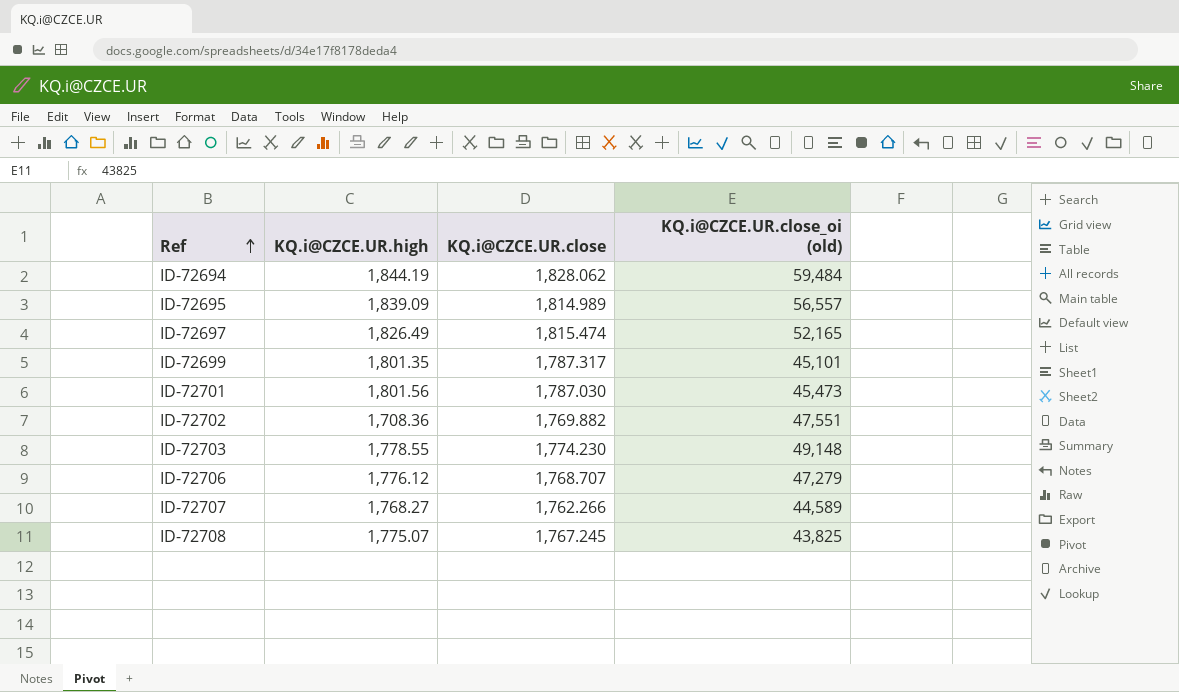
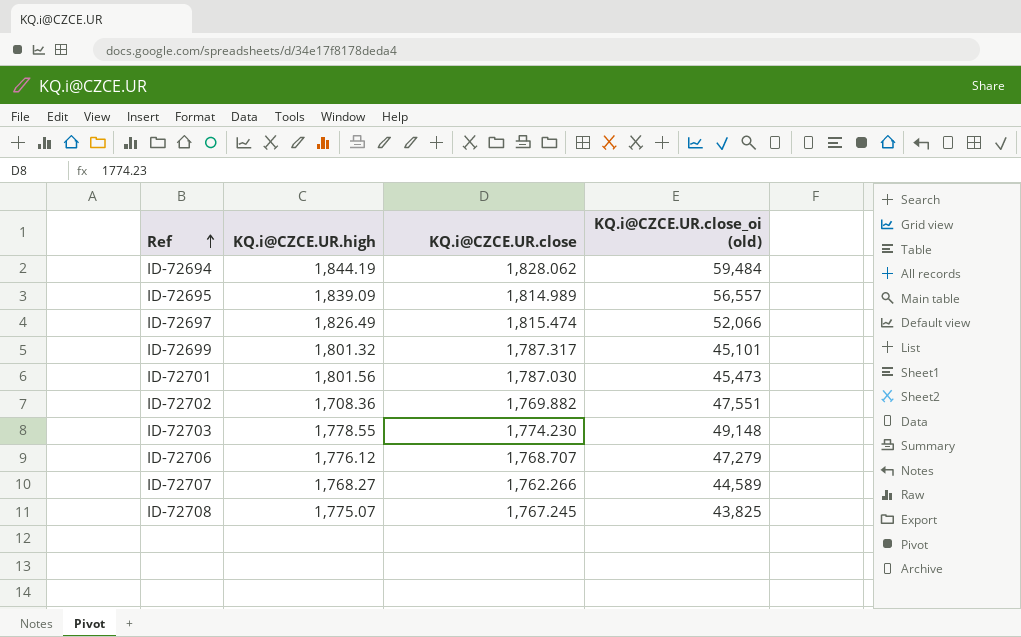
ID-72697 | KQ.i@CZCE.UR.close_oi (old): 52,165 -> 52,066
ID-72699 | KQ.i@CZCE.UR.high: 1,801.35 -> 1,801.32

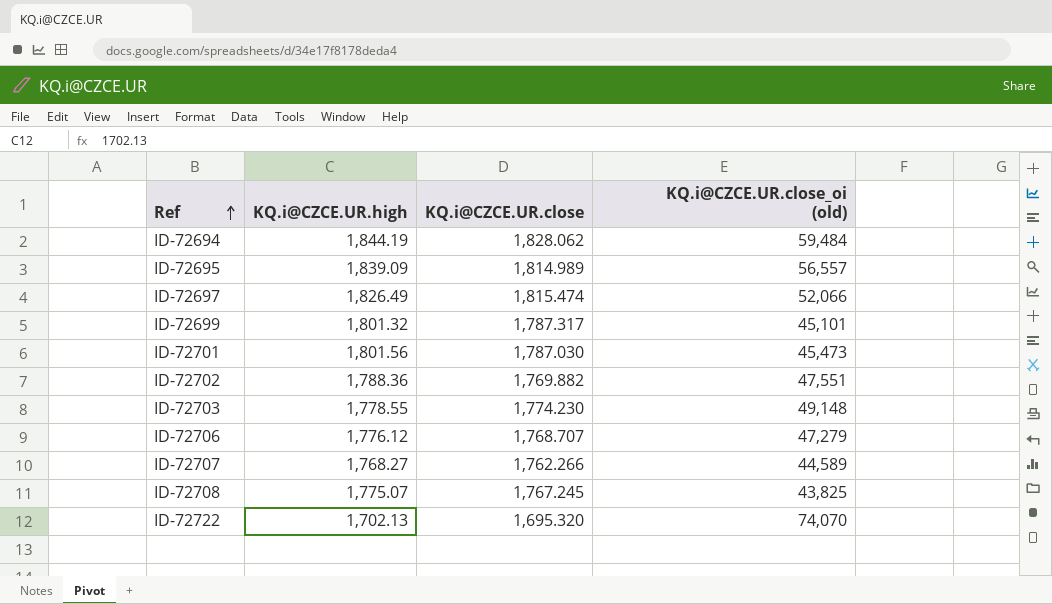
ID-72702 | KQ.i@CZCE.UR.high: 1,708.36 -> 1,788.36
row ID-72722: none -> 1,702.13 | 1,695.320 | 74,070

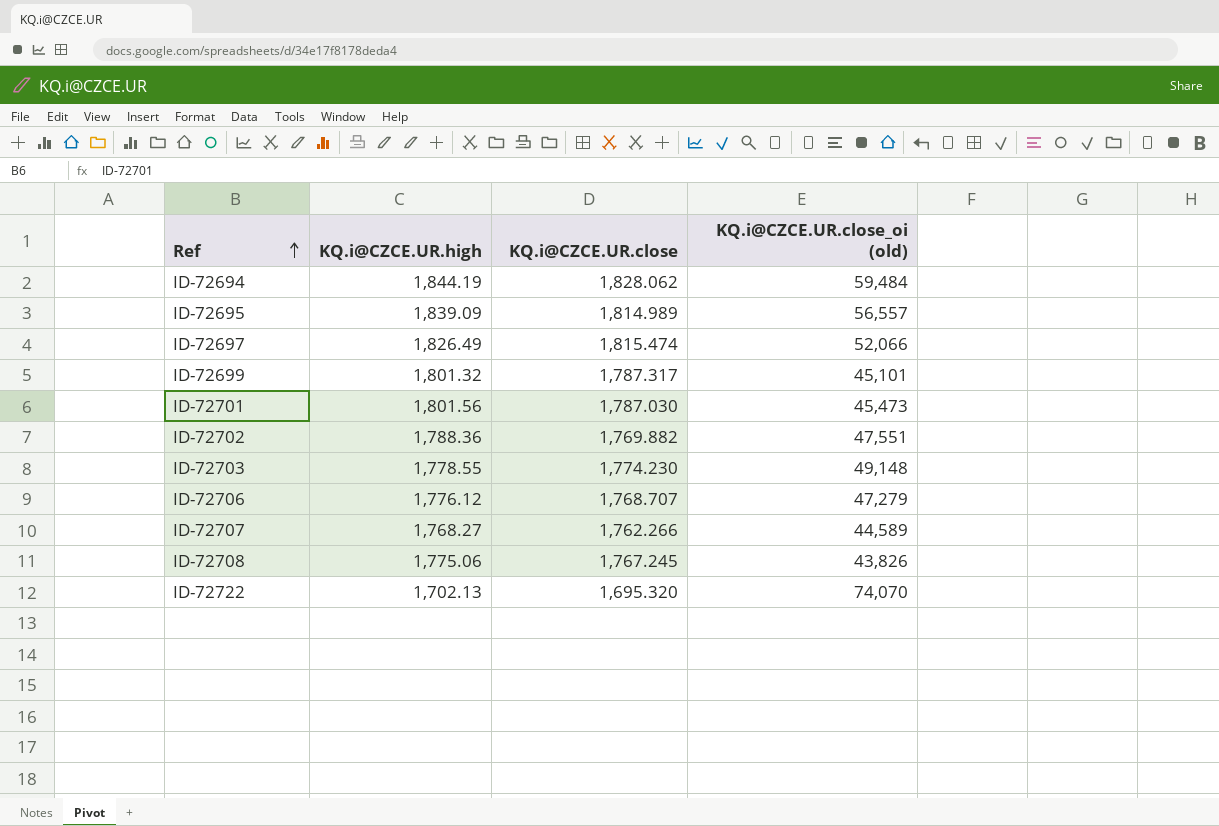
ID-72708 | KQ.i@CZCE.UR.high: 1,775.07 -> 1,775.06
ID-72708 | KQ.i@CZCE.UR.close_oi (old): 43,825 -> 43,826

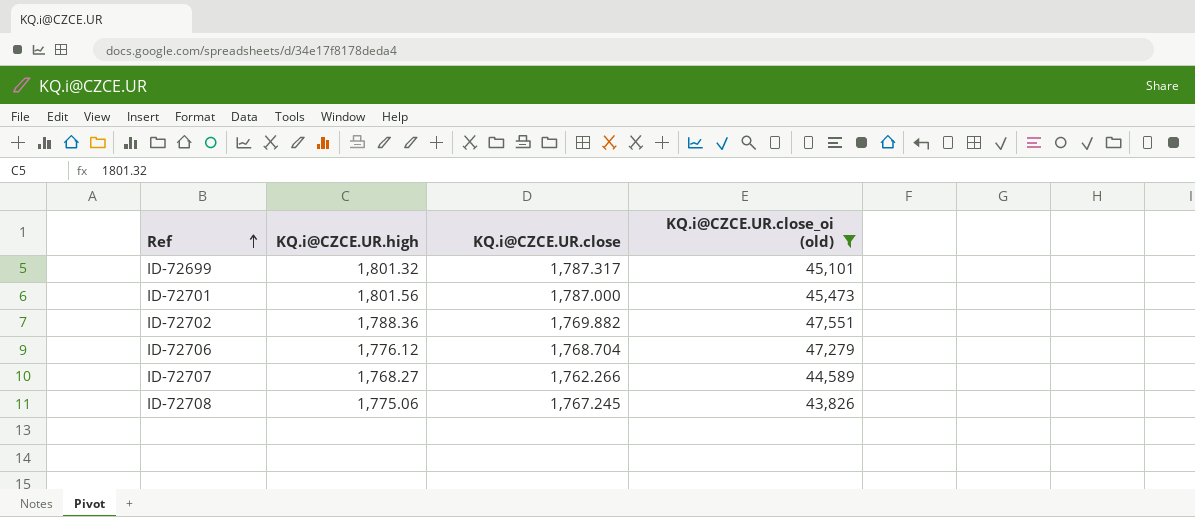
filter: none -> KQ.i@CZCE.UR.close_oi (old) <= 47,551
ID-72701 | KQ.i@CZCE.UR.close: 1,787.030 -> 1,787.000
ID-72706 | KQ.i@CZCE.UR.close: 1,768.707 -> 1,768.704

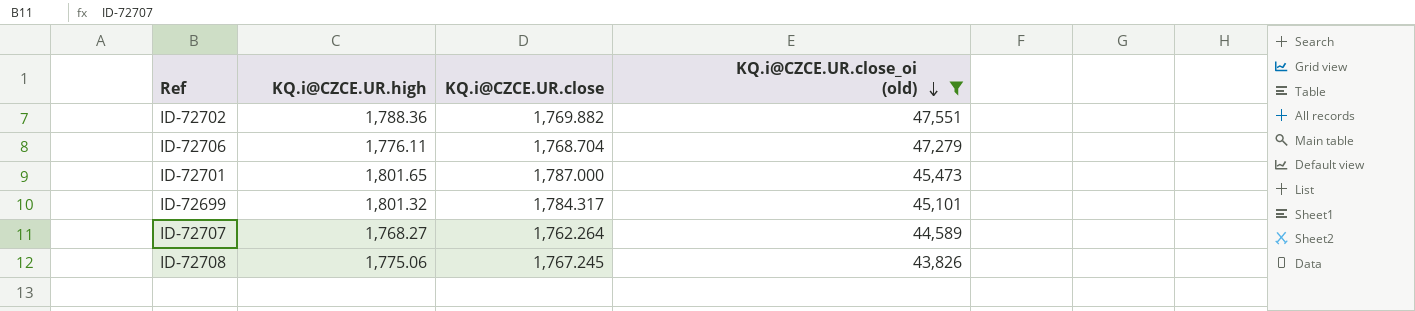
row order: Ref ascending -> KQ.i@CZCE.UR.close_oi (old) descending
ID-72706 | KQ.i@CZCE.UR.high: 1,776.12 -> 1,776.11
ID-72701 | KQ.i@CZCE.UR.high: 1,801.56 -> 1,801.65
ID-72699 | KQ.i@CZCE.UR.close: 1,787.317 -> 1,784.317
ID-72707 | KQ.i@CZCE.UR.close: 1,762.266 -> 1,762.264

